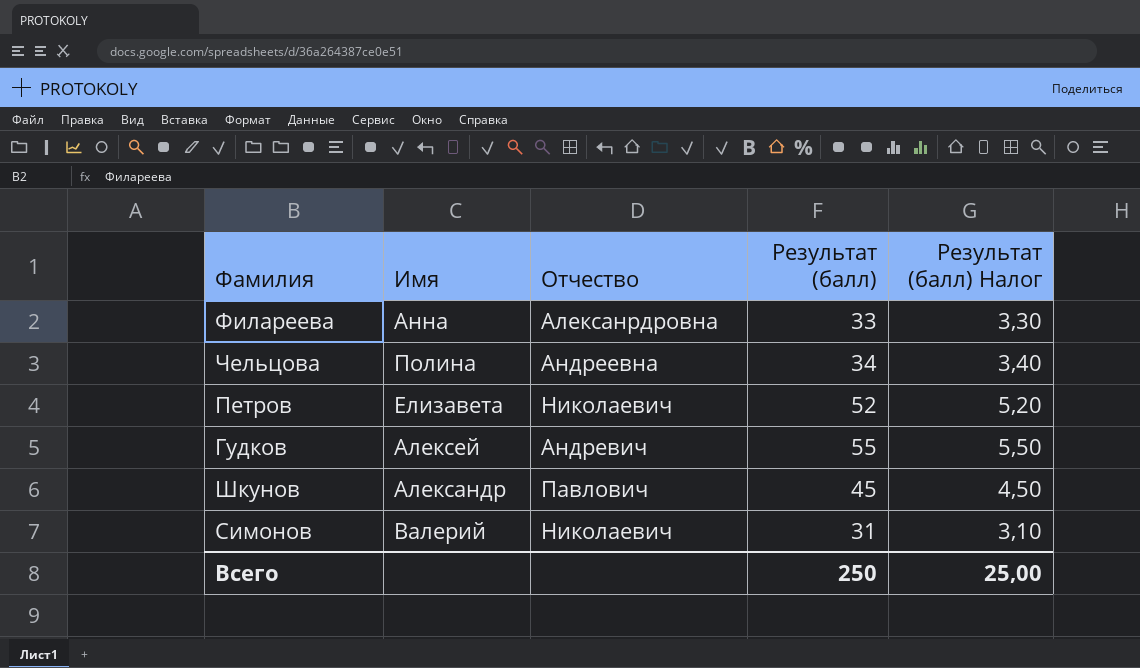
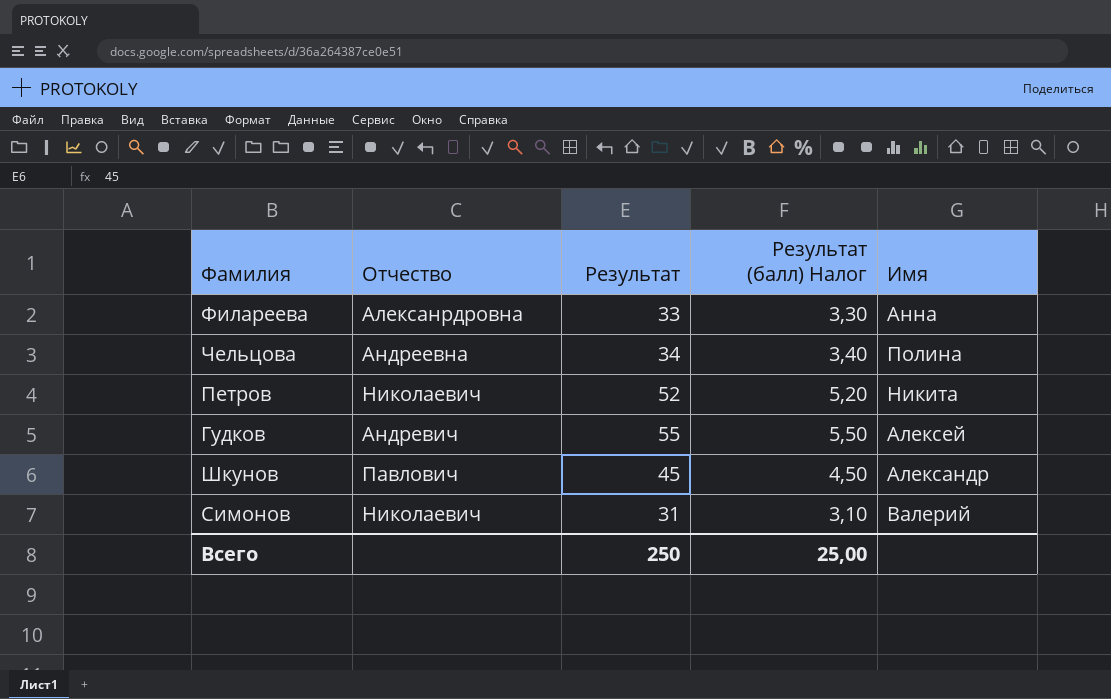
column name: Результат (балл) -> Результат
column Имя | position: 2 -> 5
Петров | Имя: Елизавета -> Никита

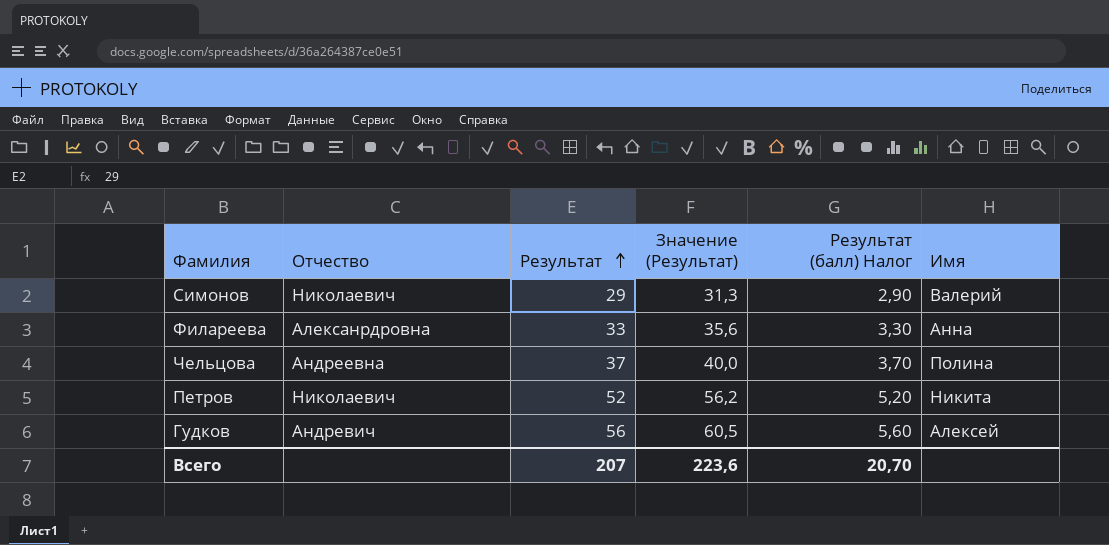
row order: none -> Результат ascending
column Значение (Результат) | formula: none -> [Результат] * 1,08
row Шкунов: Павлович | 45 | 4,50 | Александр -> none
Симонов | Результат: 31 -> 29
Симонов | Результат (балл) Налог: 3,10 -> 2,90
Чельцова | Результат: 34 -> 37
Чельцова | Результат (балл) Налог: 3,40 -> 3,70
Гудков | Результат: 55 -> 56
Гудков | Результат (балл) Налог: 5,50 -> 5,60
Всего | Результат: 250 -> 207
Всего | Результат (балл) Налог: 25,00 -> 20,70

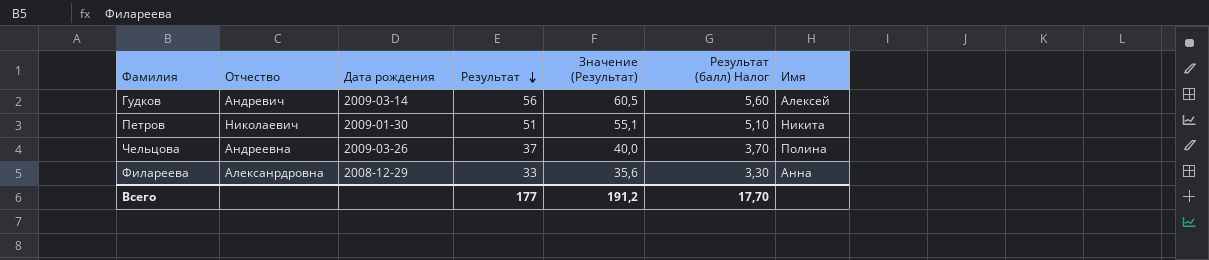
row order: Результат ascending -> Результат descending
column Дата рождения | position: none -> 3
row Симонов: Николаевич | 29 | 31,3 | 2,90 | Валерий -> none
Петров | Результат: 52 -> 51
Петров | Значение (Результат): 56,2 -> 55,1
Петров | Результат (балл) Налог: 5,20 -> 5,10
Всего | Результат: 207 -> 177
Всего | Значение (Результат): 223,6 -> 191,2
Всего | Результат (балл) Налог: 20,70 -> 17,70

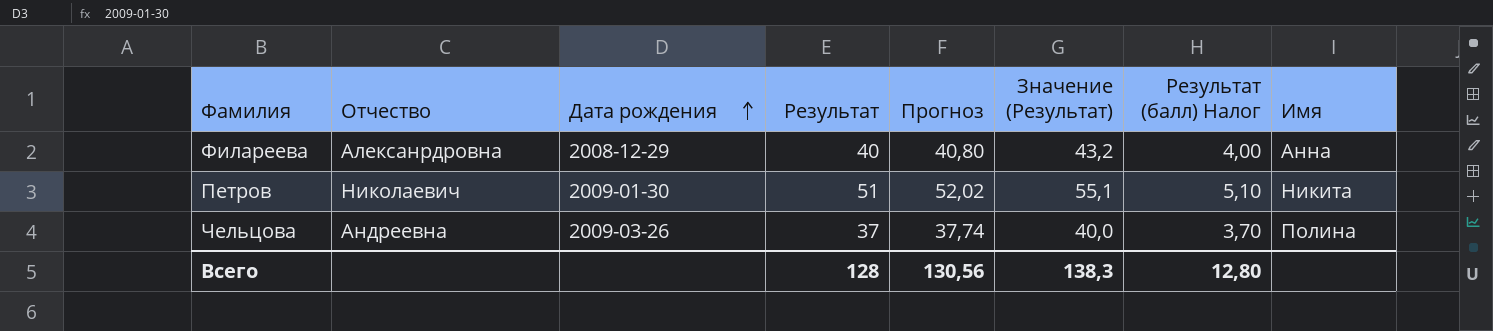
row order: Результат descending -> Дата рождения ascending
column Прогноз | formula: none -> [Результат] * 1,02
row Гудков: Андревич | 2009-03-14 | 56 | 60,5 | 5,60 | Алексей -> none
Филареева | Результат: 33 -> 40
Филареева | Значение (Результат): 35,6 -> 43,2
Филареева | Результат (балл) Налог: 3,30 -> 4,00
Всего | Результат: 177 -> 128
Всего | Значение (Результат): 191,2 -> 138,3
Всего | Результат (балл) Налог: 17,70 -> 12,80

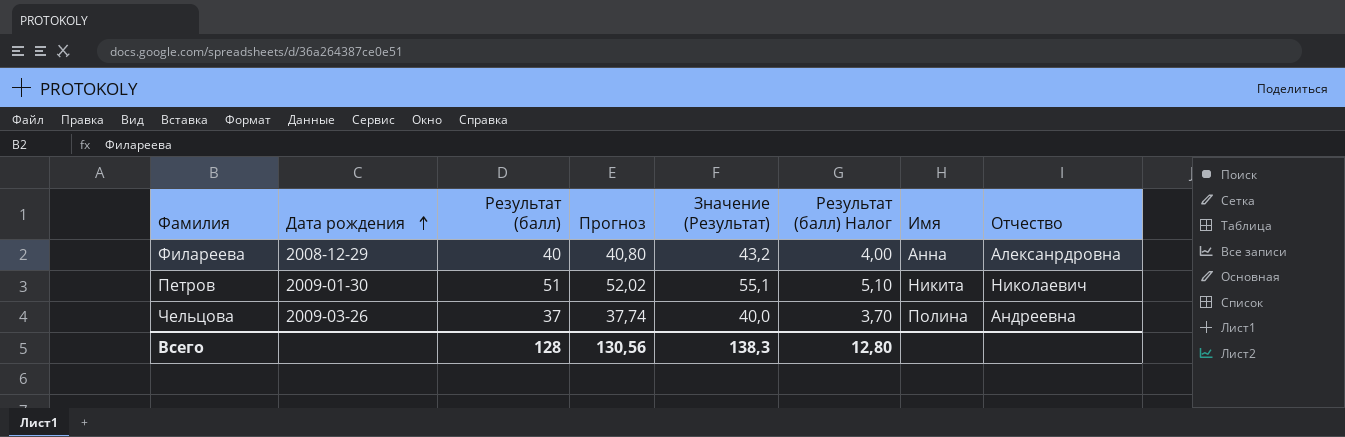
column name: Результат -> Результат (балл)
column Отчество | position: 2 -> 8

